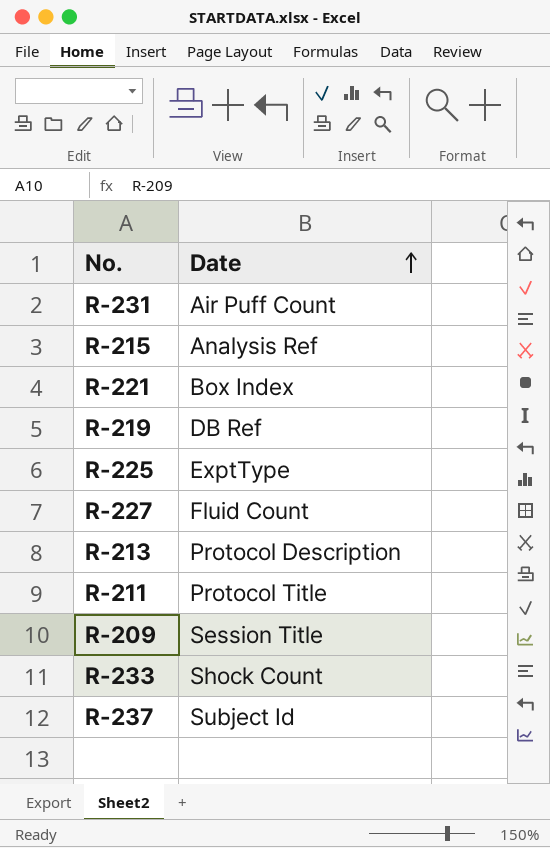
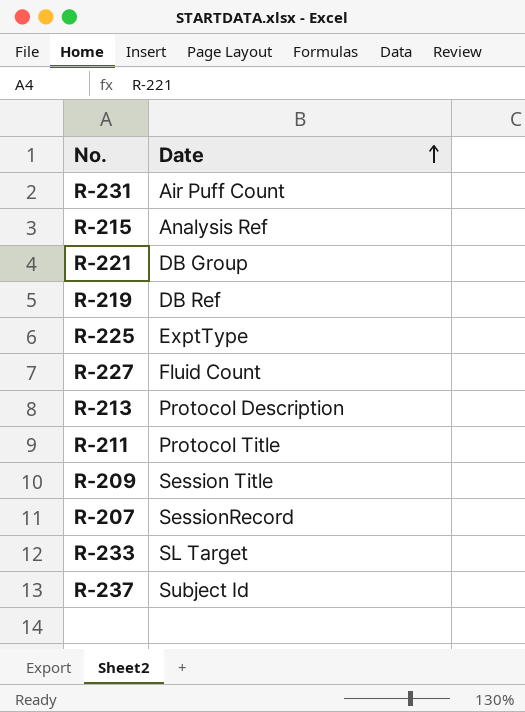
R-221 | Date: Box Index -> DB Group
row R-207: none -> SessionRecord
R-233 | Date: Shock Count -> SL Target

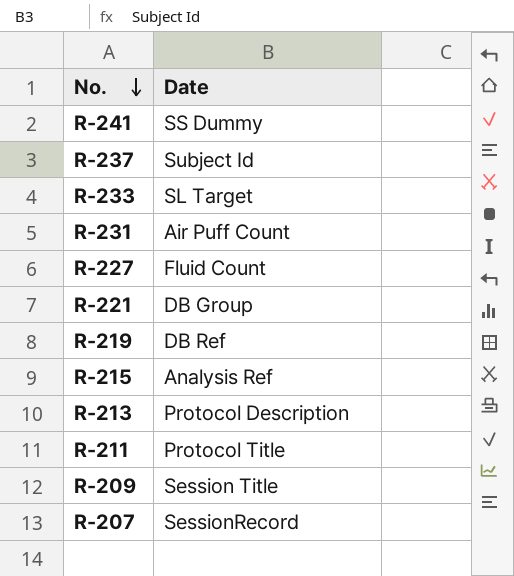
row order: Date ascending -> No. descending
row R-225: ExptType -> none
row R-241: none -> SS Dummy

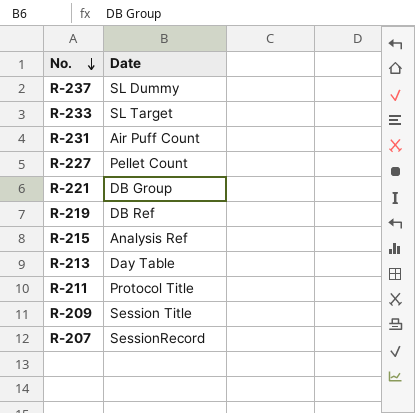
row R-241: SS Dummy -> none
R-237 | Date: Subject Id -> SL Dummy
R-227 | Date: Fluid Count -> Pellet Count
R-213 | Date: Protocol Description -> Day Table

